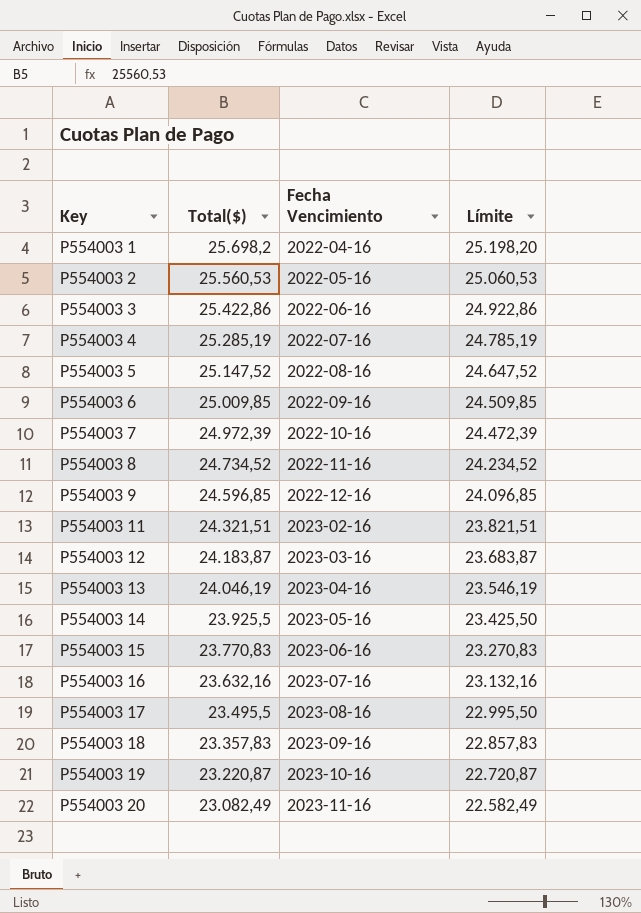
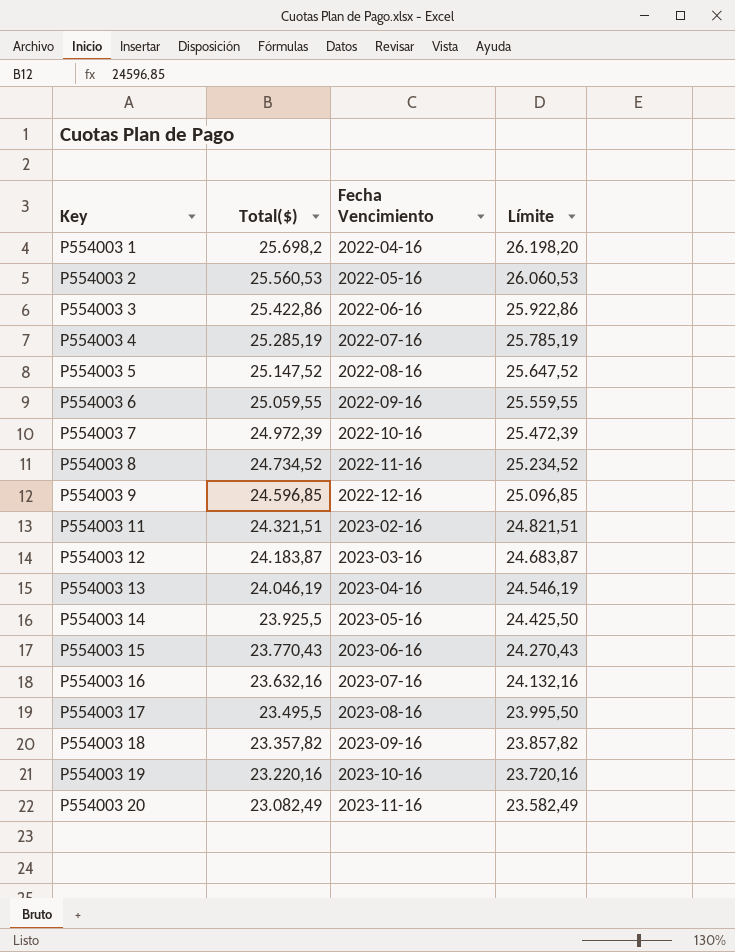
column Límite | formula: [Total($)] - 500 -> [Total($)] + 500
P554003 6 | Total($): 25.009,85 -> 25.059,55
P554003 15 | Total($): 23.770,83 -> 23.770,43
P554003 18 | Total($): 23.357,83 -> 23.357,82
P554003 19 | Total($): 23.220,87 -> 23.220,16

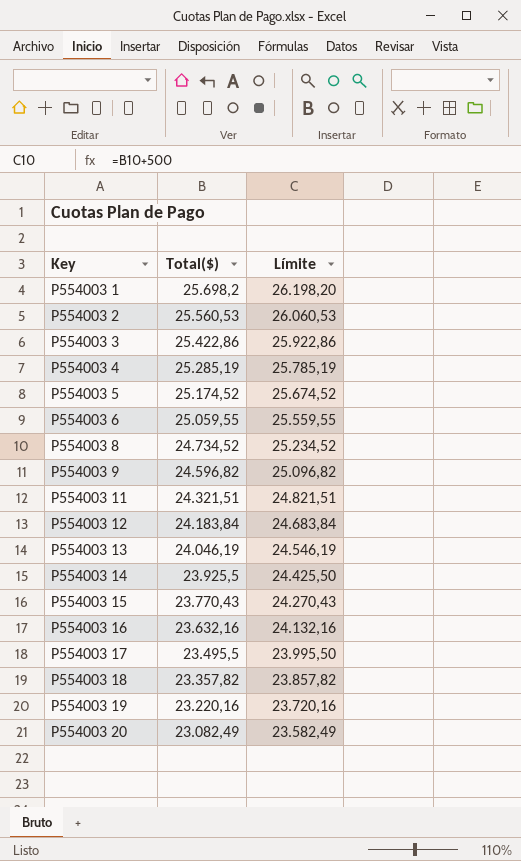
column Fecha Vencimiento | position: 3 -> none
row P554003 7: 24.972,39 | 2022-10-16 | 25.472,39 -> none
P554003 5 | Total($): 25.147,52 -> 25.174,52
P554003 5 | Límite: 25.647,52 -> 25.674,52
P554003 9 | Total($): 24.596,85 -> 24.596,82
P554003 9 | Límite: 25.096,85 -> 25.096,82
P554003 12 | Total($): 24.183,87 -> 24.183,84
P554003 12 | Límite: 24.683,87 -> 24.683,84

